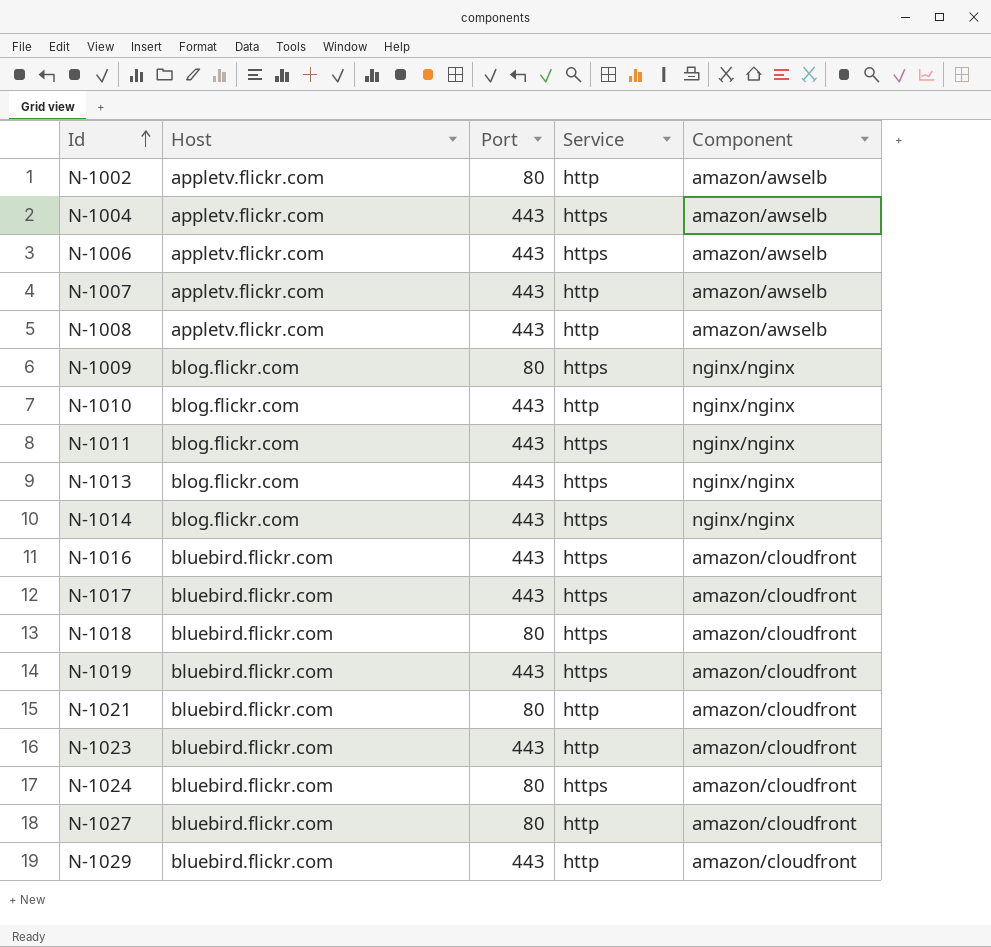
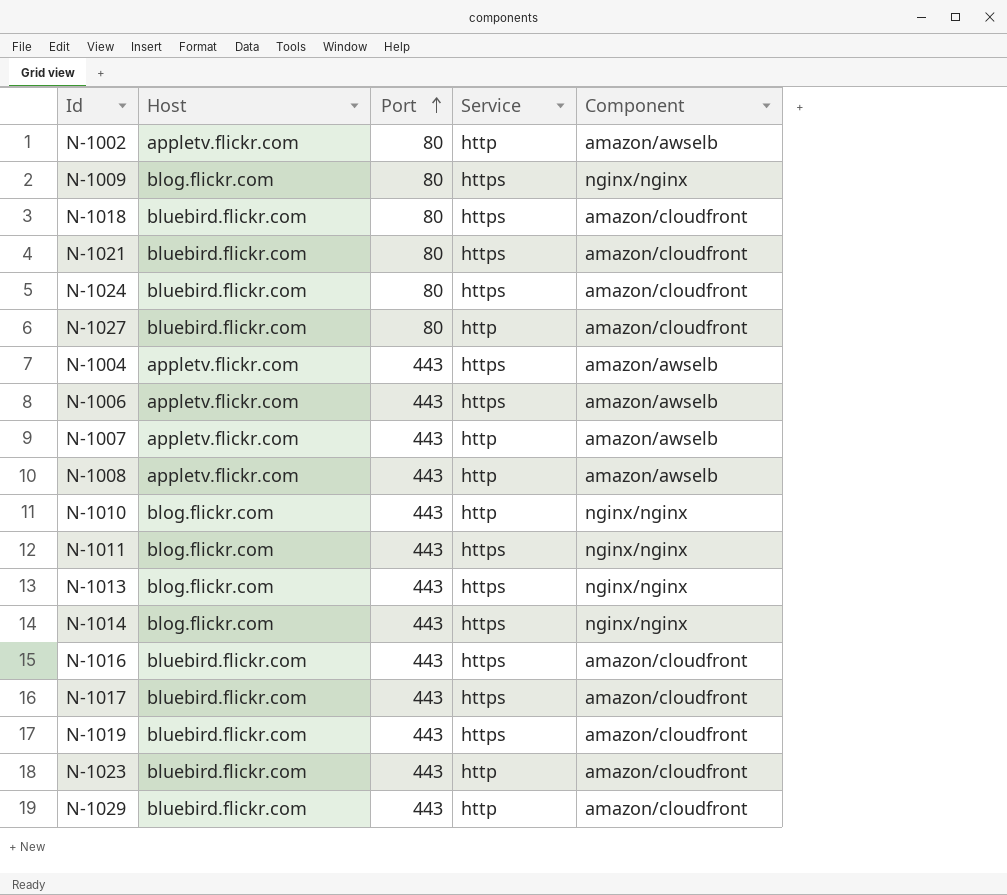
row order: Id ascending -> Port ascending
N-1021 | Service: http -> https

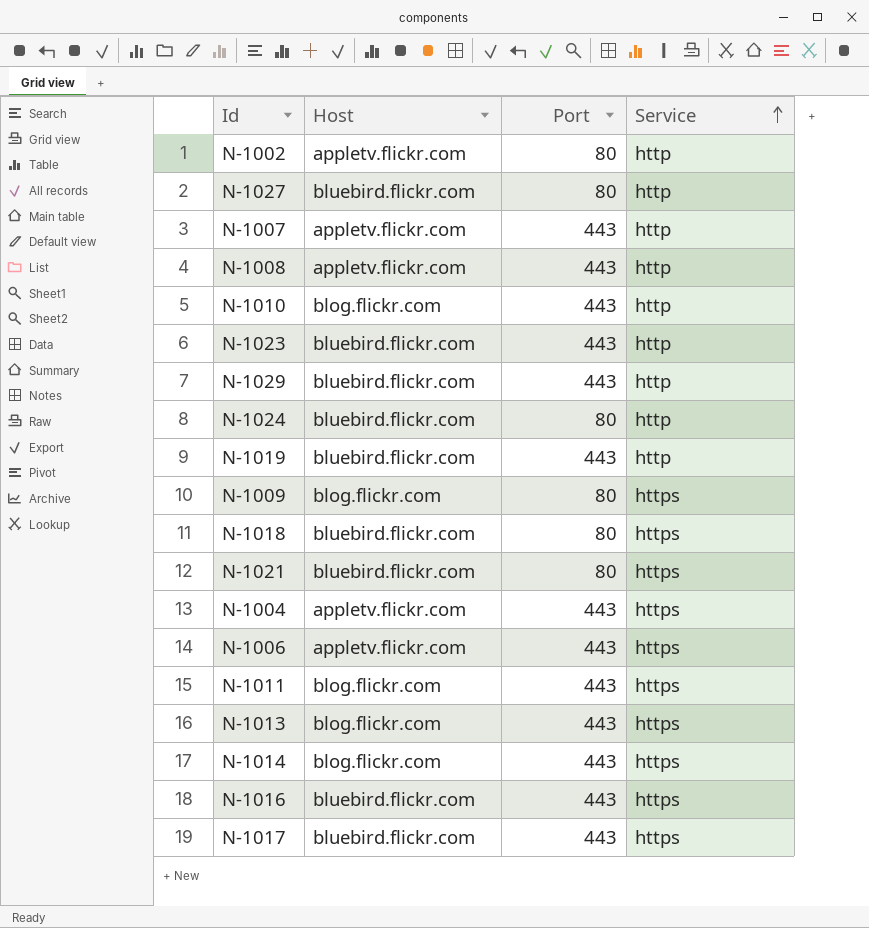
row order: Port ascending -> Service ascending
column Component | position: 5 -> none
N-1024 | Service: https -> http
N-1019 | Service: https -> http

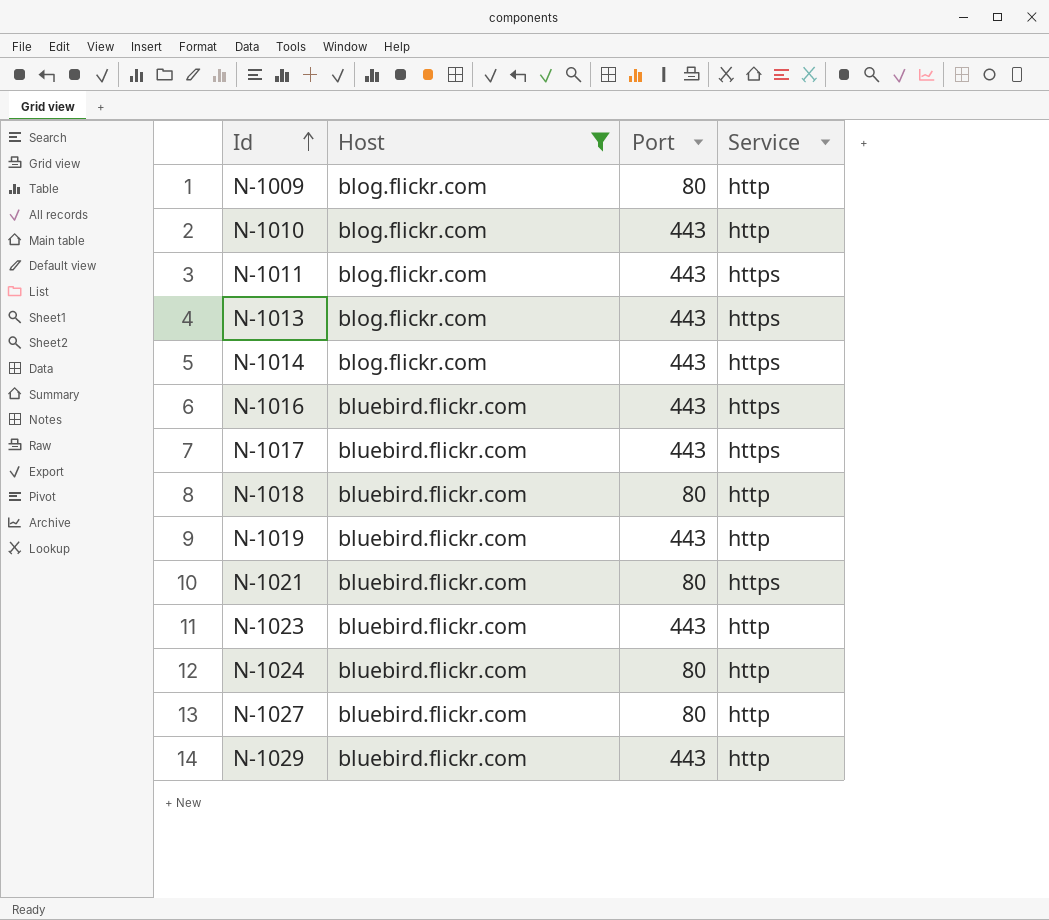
filter: none -> Host != appletv.flickr.com
row order: Service ascending -> Id ascending
N-1009 | Service: https -> http
N-1018 | Service: https -> http

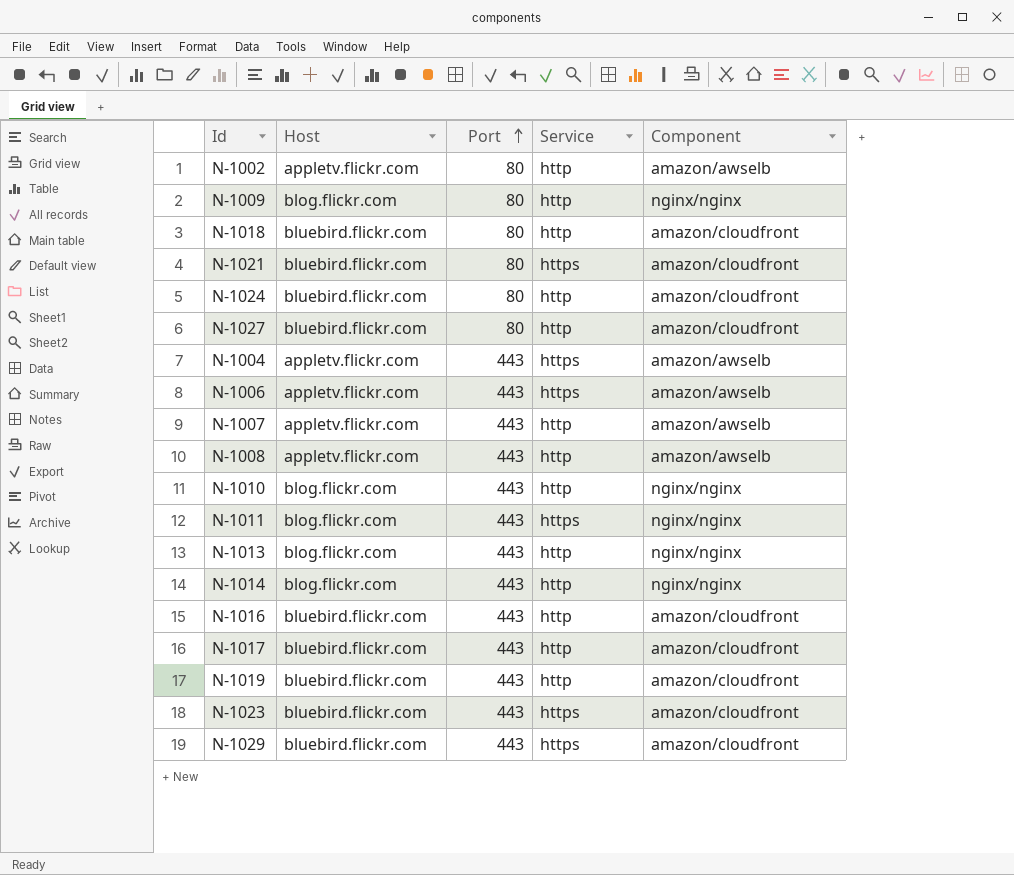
filter: Host != appletv.flickr.com -> none
row order: Id ascending -> Port ascending
column Component | position: none -> 5
N-1013 | Service: https -> http
N-1014 | Service: https -> http
N-1016 | Service: https -> http
N-1017 | Service: https -> http
N-1023 | Service: http -> https
N-1029 | Service: http -> https

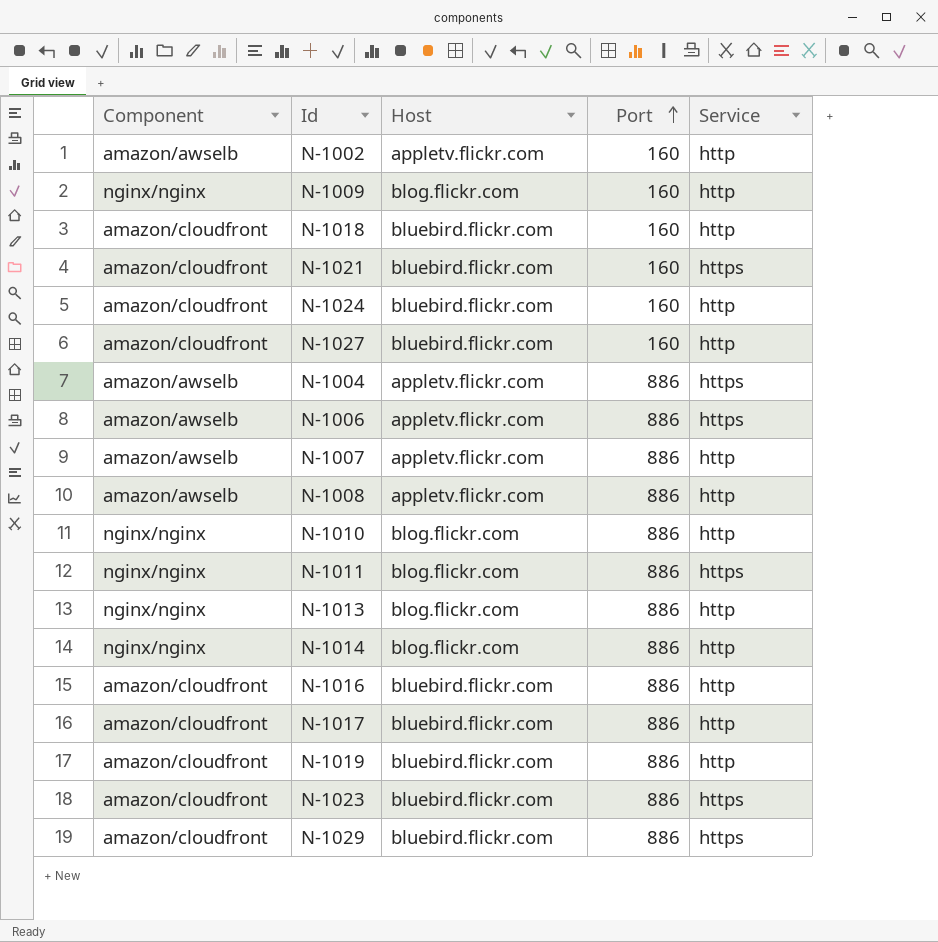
column Component | position: 5 -> 1
N-1002 | Port: 80 -> 160
N-1009 | Port: 80 -> 160
N-1018 | Port: 80 -> 160
N-1021 | Port: 80 -> 160
N-1024 | Port: 80 -> 160
N-1027 | Port: 80 -> 160
N-1004 | Port: 443 -> 886
N-1006 | Port: 443 -> 886
N-1007 | Port: 443 -> 886
N-1008 | Port: 443 -> 886
N-1010 | Port: 443 -> 886
N-1011 | Port: 443 -> 886
N-1013 | Port: 443 -> 886
N-1014 | Port: 443 -> 886
N-1016 | Port: 443 -> 886
N-1017 | Port: 443 -> 886
N-1019 | Port: 443 -> 886
N-1023 | Port: 443 -> 886
N-1029 | Port: 443 -> 886

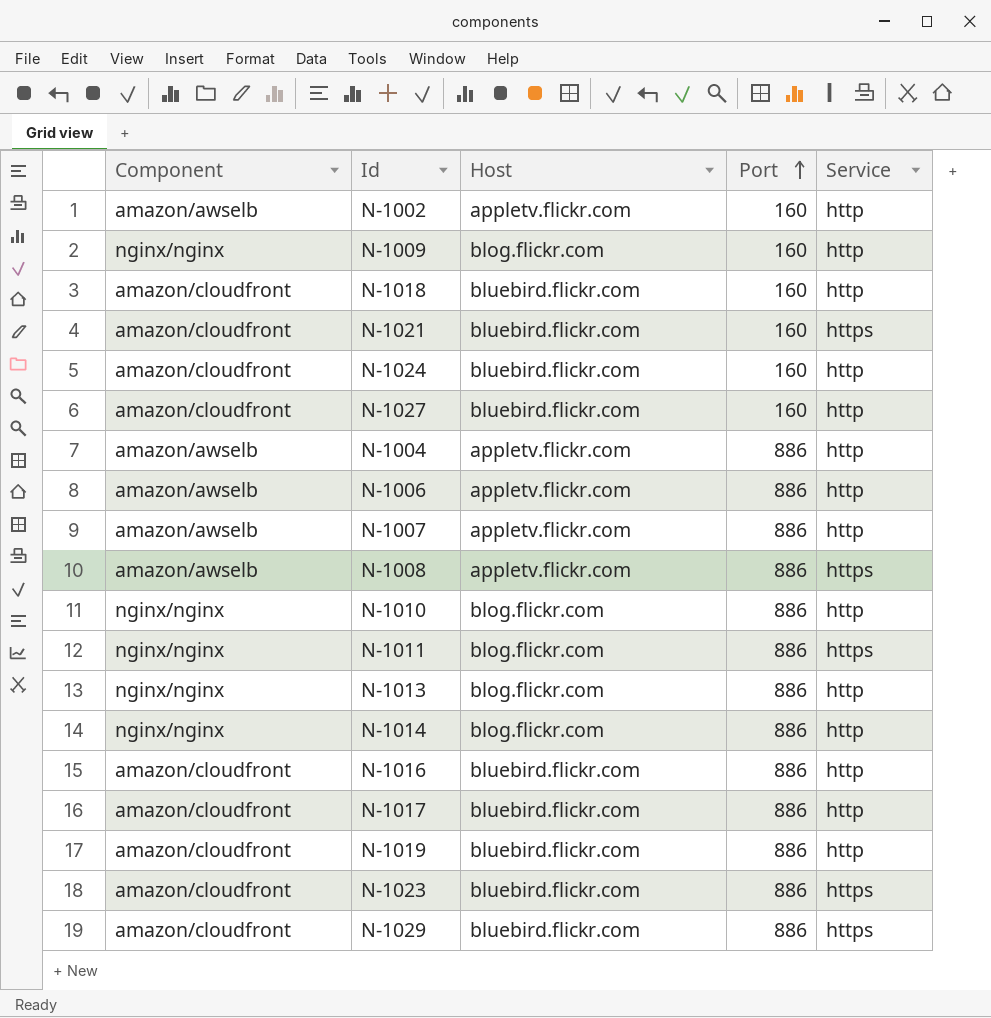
N-1004 | Service: https -> http
N-1006 | Service: https -> http
N-1008 | Service: http -> https

